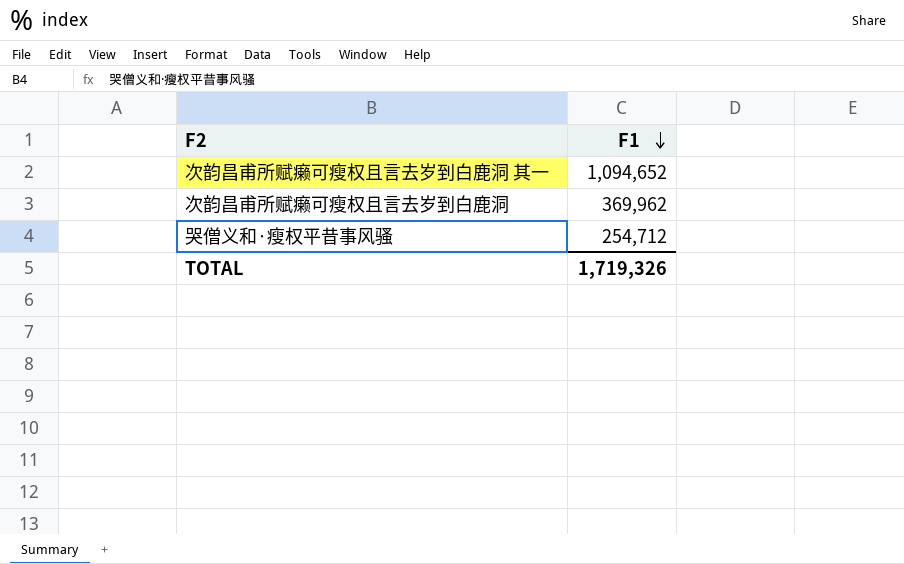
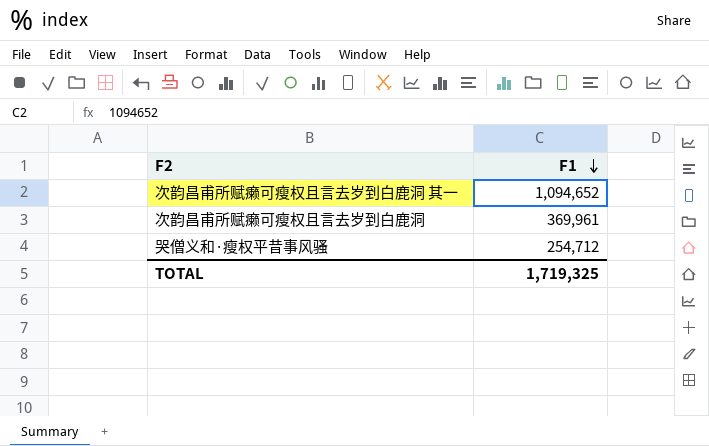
次韵昌甫所赋癞可瘦权且言去岁到白鹿洞 | F1: 369,962 -> 369,961
TOTAL | F1: 1,719,326 -> 1,719,325

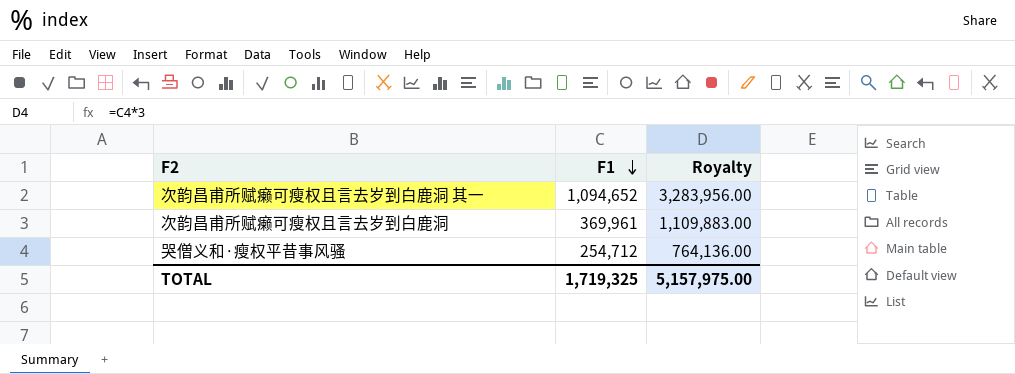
column Royalty | formula: none -> [F1] * 3

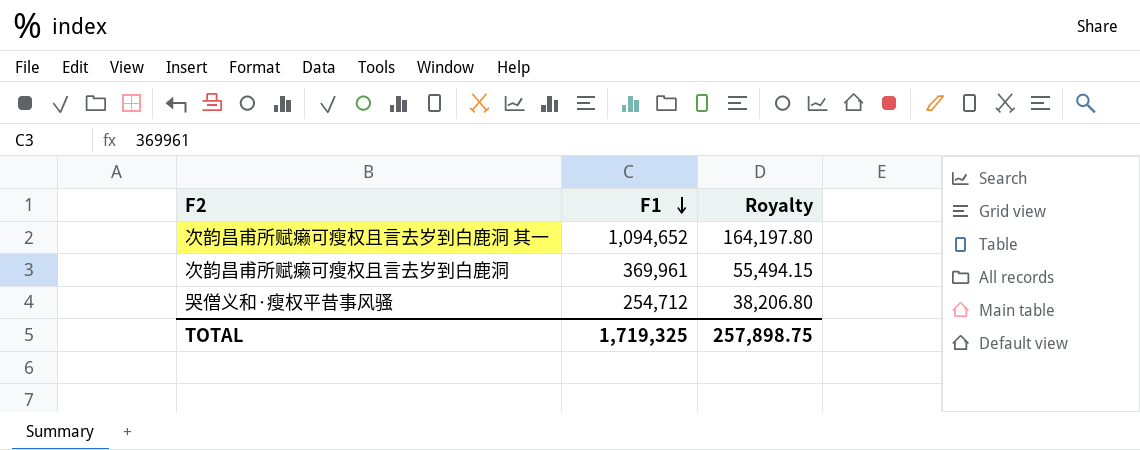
column Royalty | formula: [F1] * 3 -> [F1] * 0.15
TOTAL | Royalty: 5,157,975.00 -> 257,898.75

